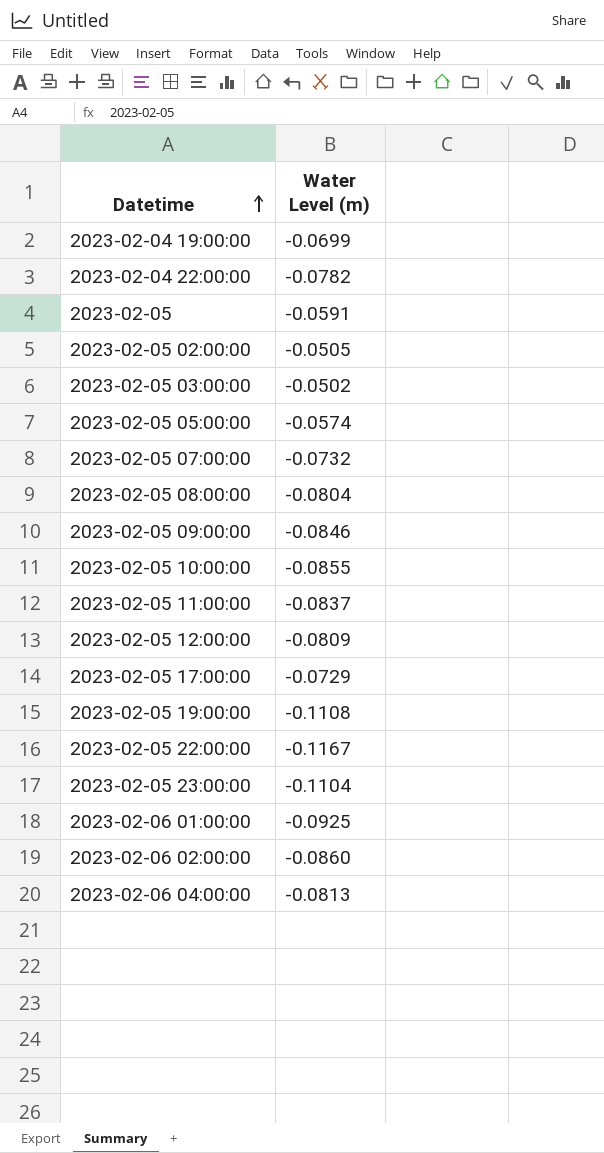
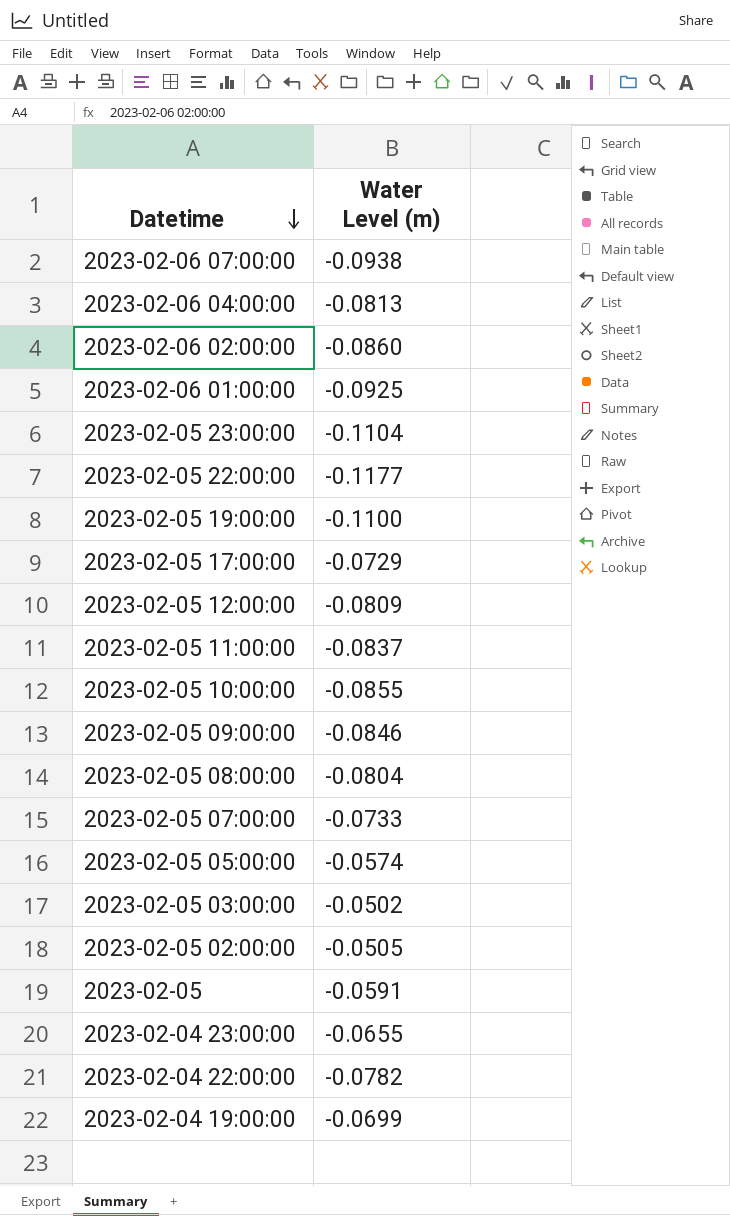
row order: Datetime ascending -> Datetime descending
row 2023-02-06 07:00:00: none -> -0.0938
2023-02-05 22:00:00 | Water Level (m): -0.1167 -> -0.1177
2023-02-05 19:00:00 | Water Level (m): -0.1108 -> -0.1100
2023-02-05 07:00:00 | Water Level (m): -0.0732 -> -0.0733
row 2023-02-04 23:00:00: none -> -0.0655

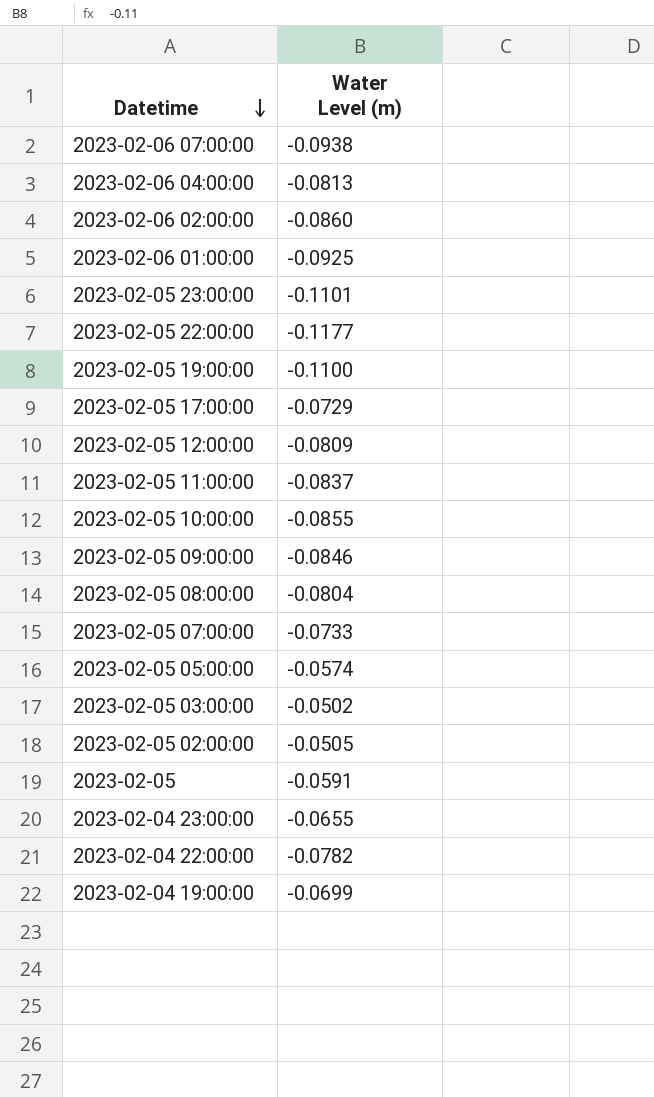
2023-02-05 23:00:00 | Water Level (m): -0.1104 -> -0.1101

